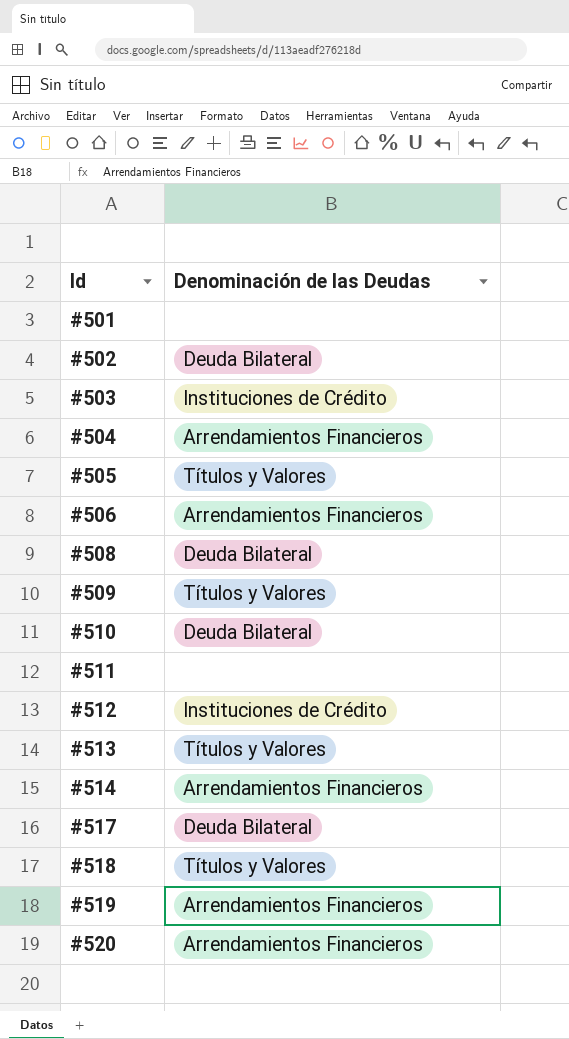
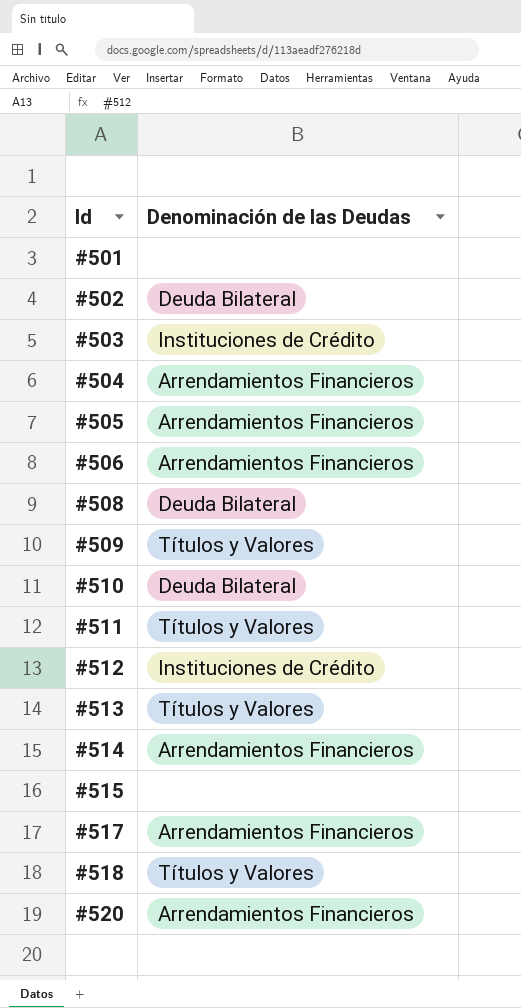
row #519: Arrendamientos Financieros -> none
#505 | Denominación de las Deudas: Títulos y Valores -> Arrendamientos Financieros
#511 | Denominación de las Deudas: none -> Títulos y Valores
row #515: none -> none
#517 | Denominación de las Deudas: Deuda Bilateral -> Arrendamientos Financieros

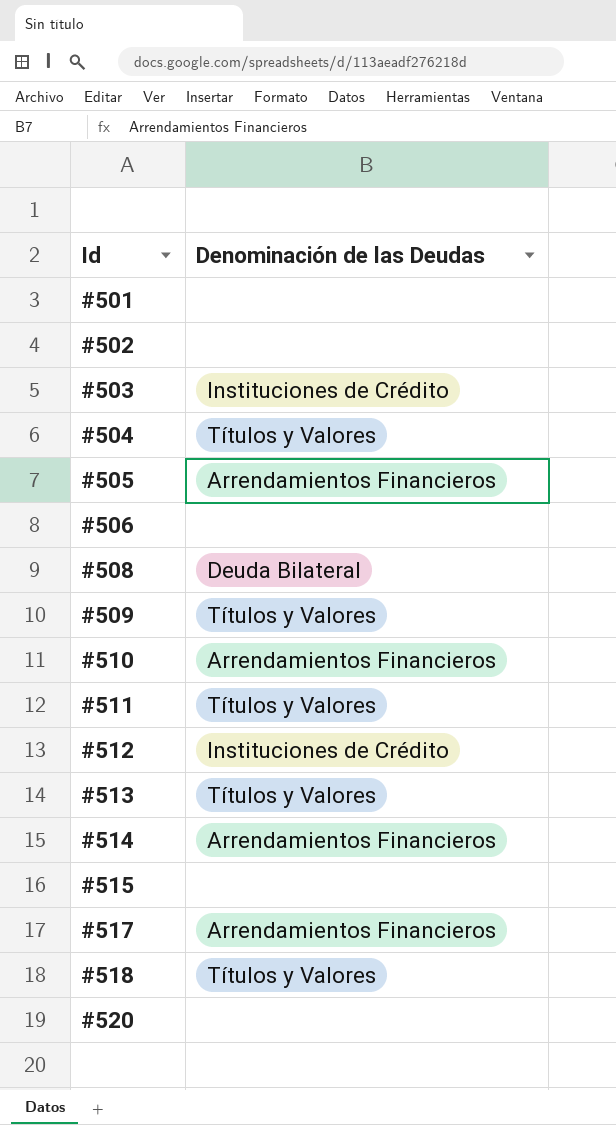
#502 | Denominación de las Deudas: Deuda Bilateral -> none
#504 | Denominación de las Deudas: Arrendamientos Financieros -> Títulos y Valores
#506 | Denominación de las Deudas: Arrendamientos Financieros -> none
#510 | Denominación de las Deudas: Deuda Bilateral -> Arrendamientos Financieros
#520 | Denominación de las Deudas: Arrendamientos Financieros -> none

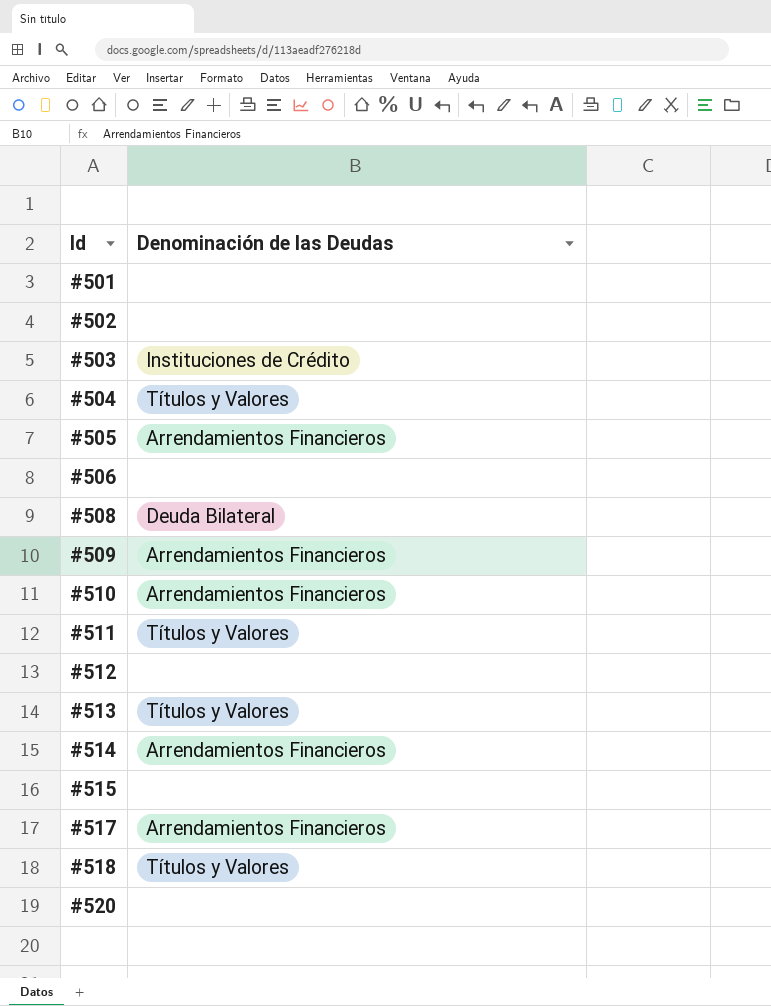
#509 | Denominación de las Deudas: Títulos y Valores -> Arrendamientos Financieros
#512 | Denominación de las Deudas: Instituciones de Crédito -> none

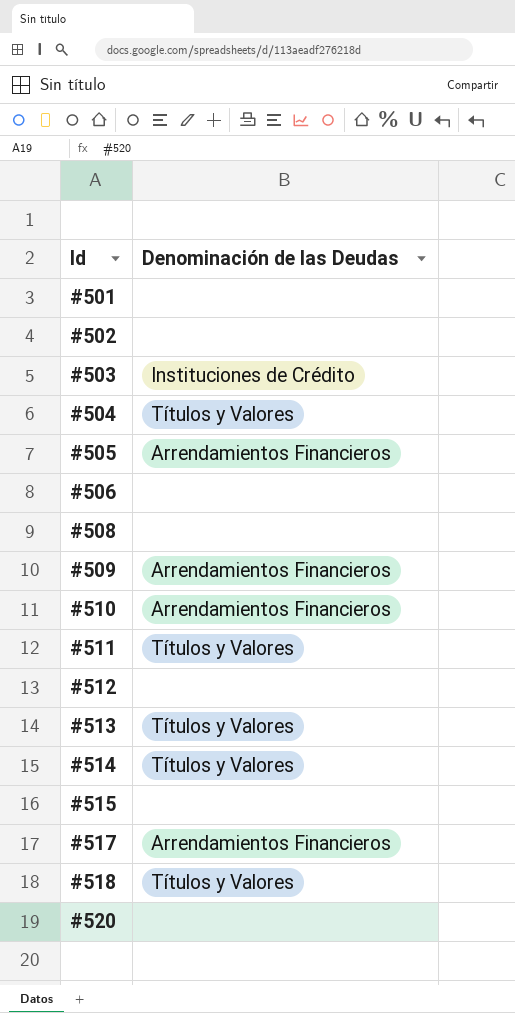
#508 | Denominación de las Deudas: Deuda Bilateral -> none
#514 | Denominación de las Deudas: Arrendamientos Financieros -> Títulos y Valores

